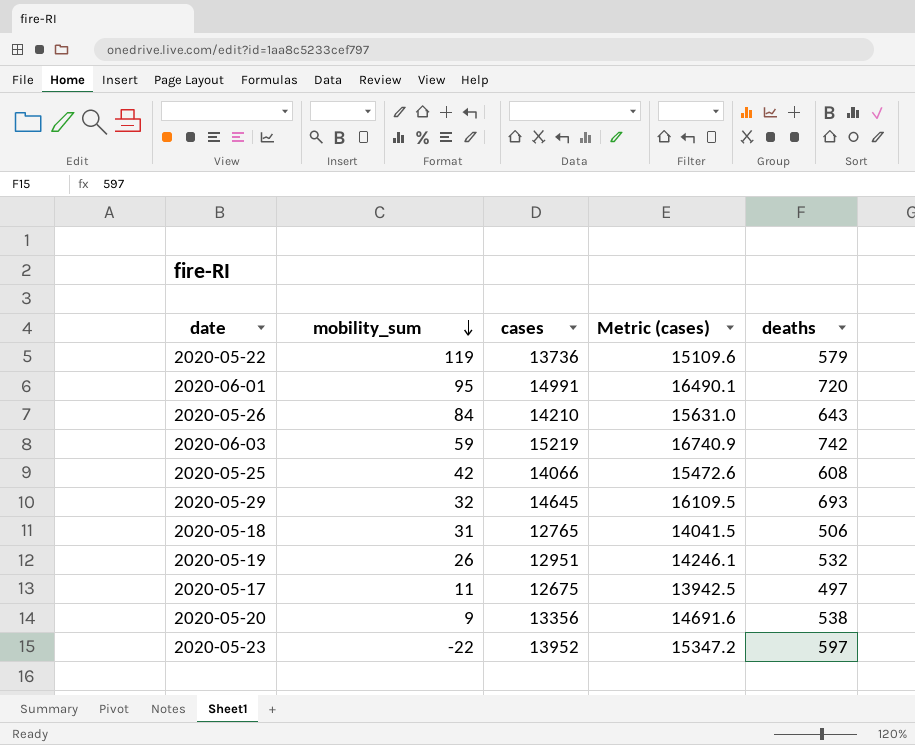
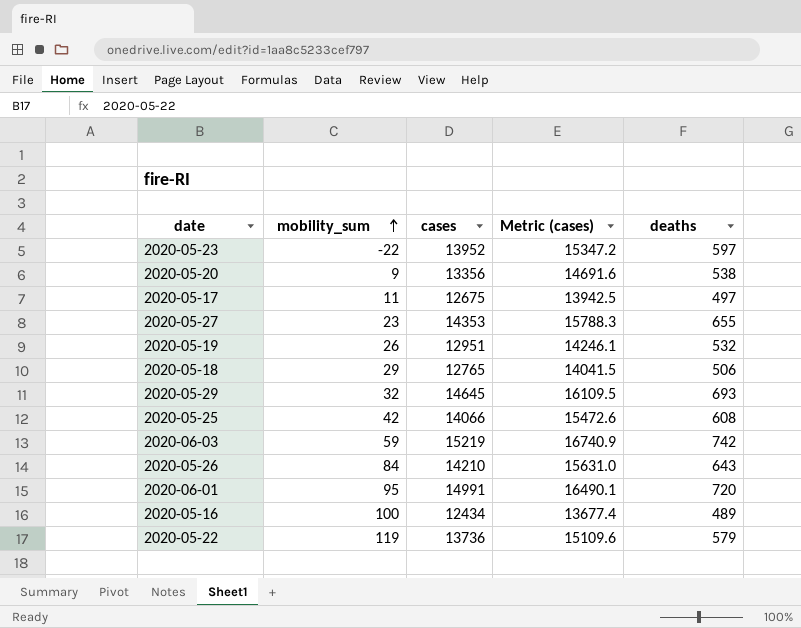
row order: mobility_sum descending -> mobility_sum ascending
row 2020-05-27: none -> 23 | 14353 | 15788.3 | 655
2020-05-18 | mobility_sum: 31 -> 29
row 2020-05-16: none -> 100 | 12434 | 13677.4 | 489

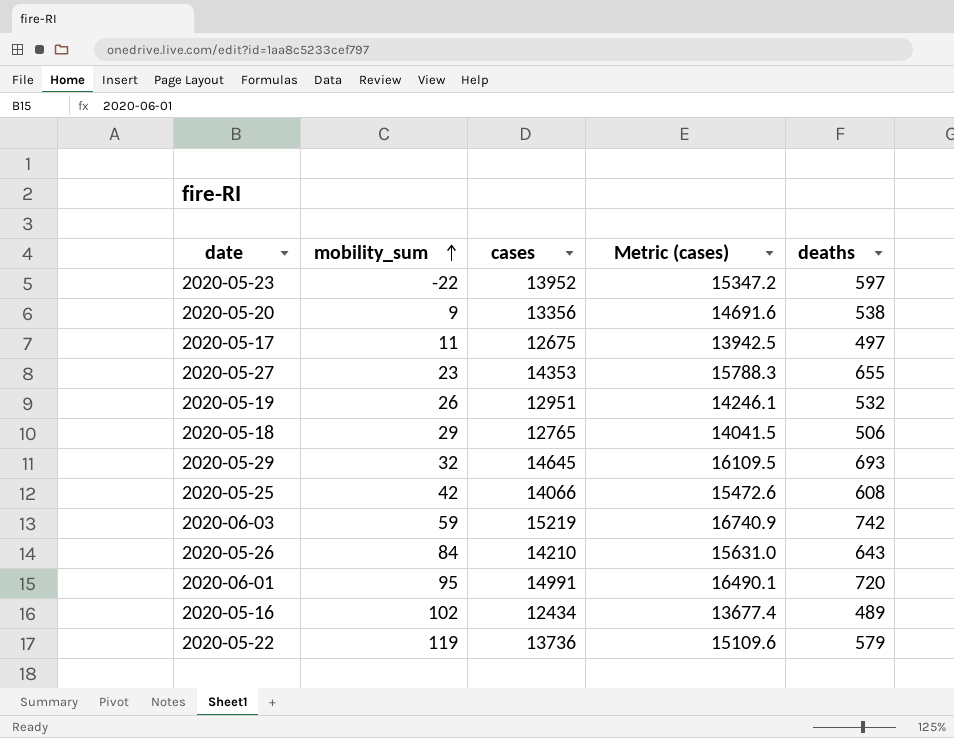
2020-05-16 | mobility_sum: 100 -> 102

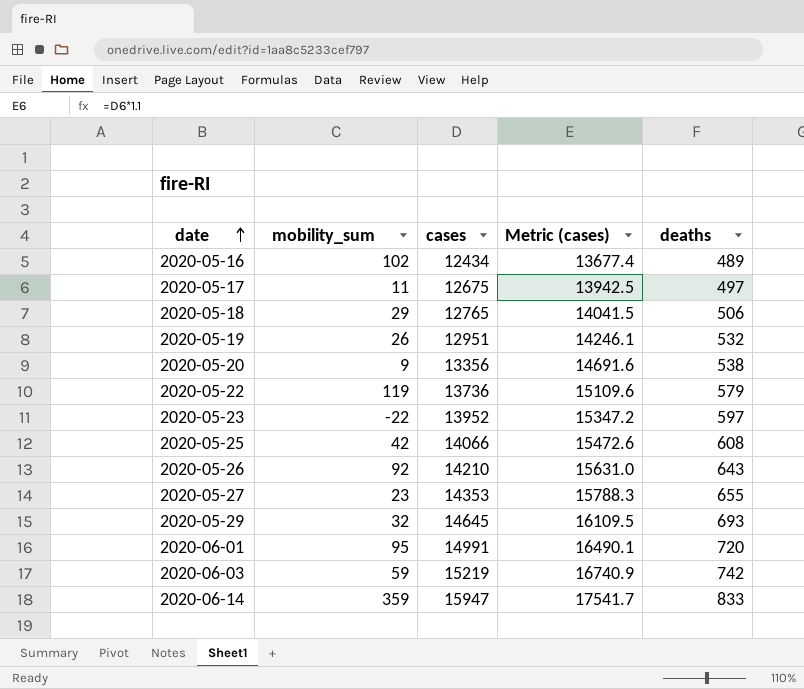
row order: mobility_sum ascending -> date ascending
2020-05-26 | mobility_sum: 84 -> 92
row 2020-06-14: none -> 359 | 15947 | 17541.7 | 833

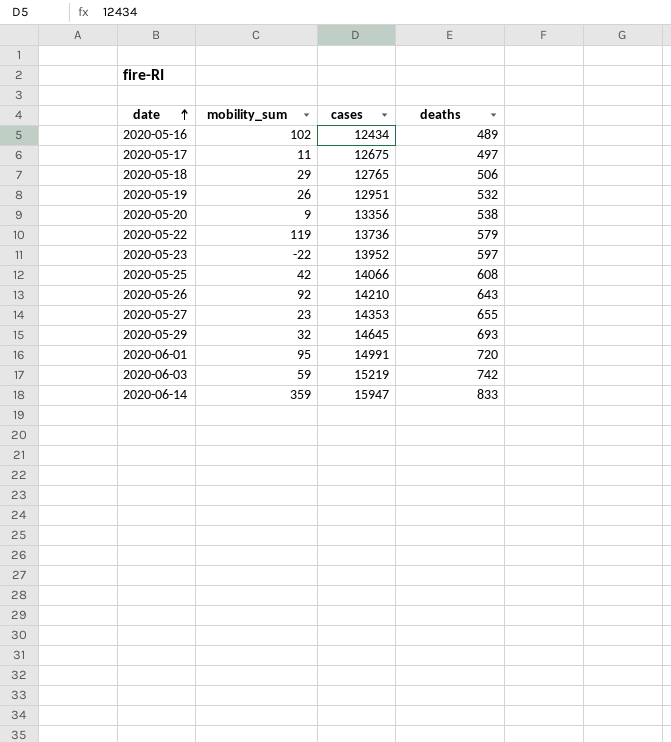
column Metric (cases) | formula: [cases] * 1.1 -> none

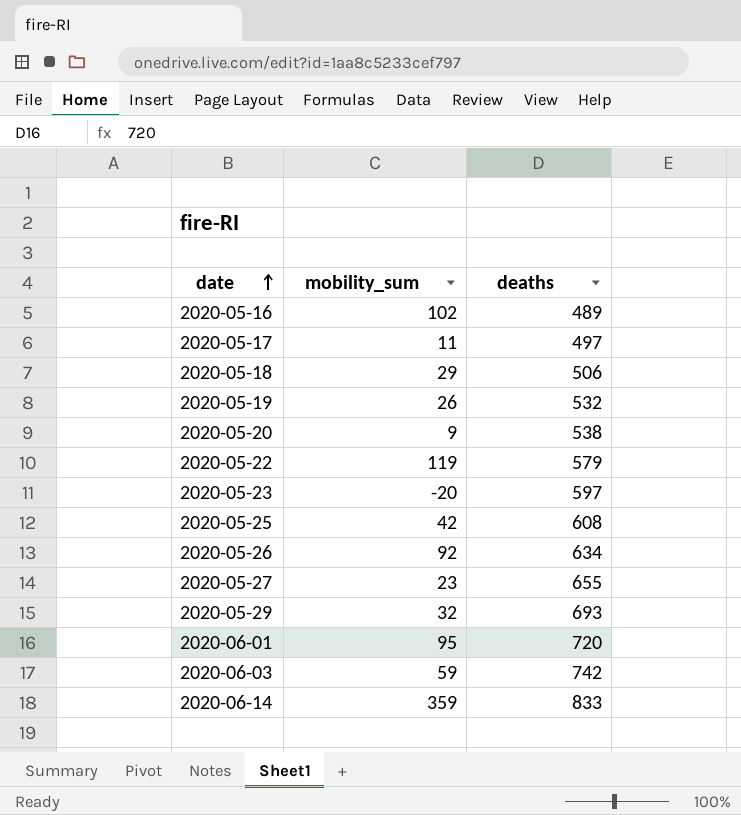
column cases | position: 3 -> none
2020-05-23 | mobility_sum: -22 -> -20
2020-05-26 | deaths: 643 -> 634

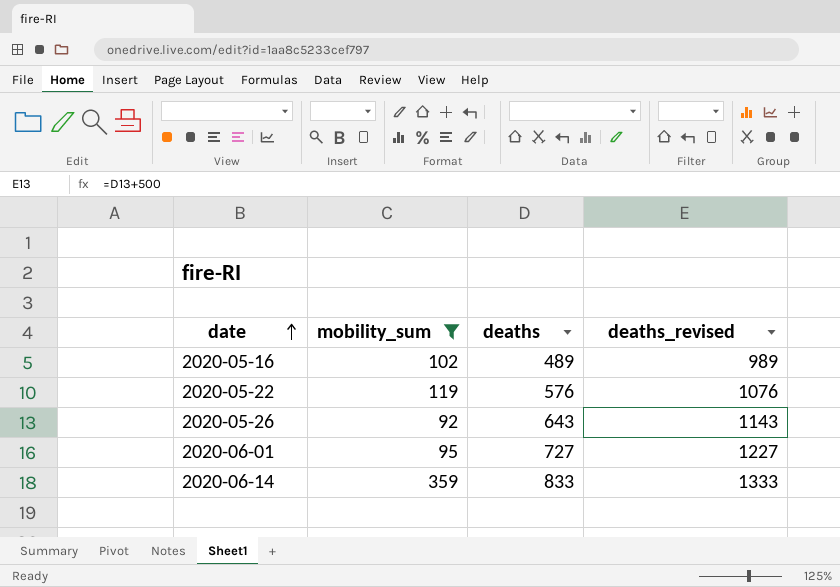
filter: none -> mobility_sum >= 92
column deaths_revised | formula: none -> [deaths] + 500
2020-05-22 | deaths: 579 -> 576
2020-05-26 | deaths: 634 -> 643
2020-06-01 | deaths: 720 -> 727

